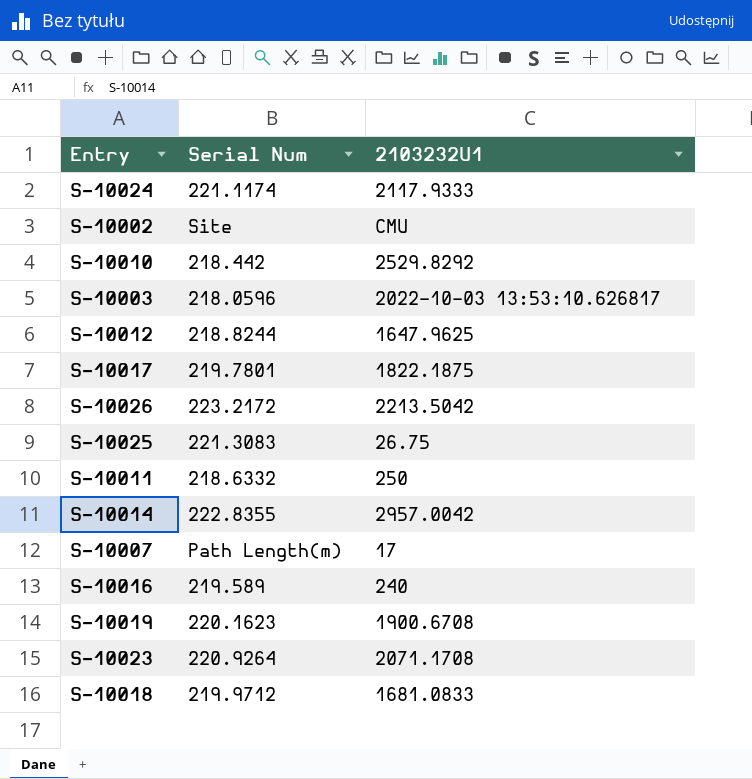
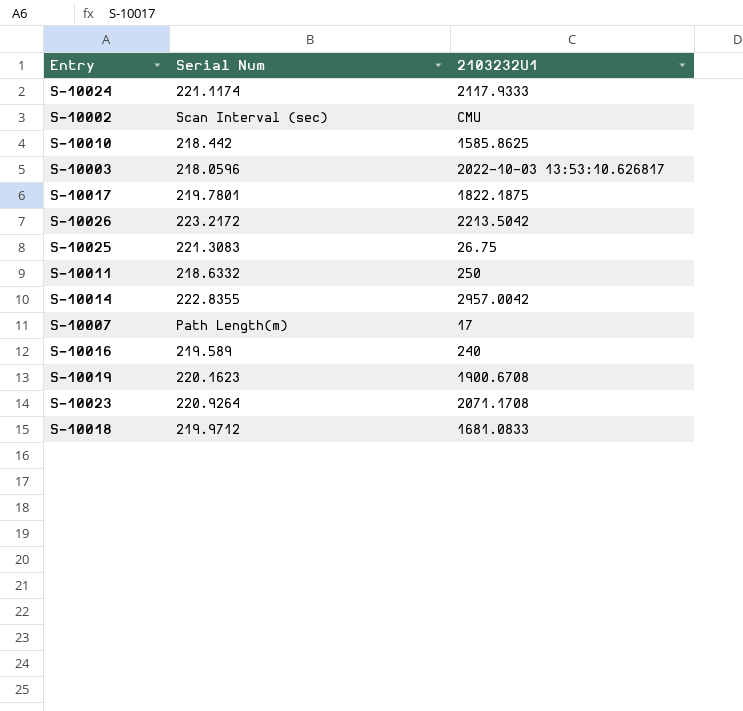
row S-10012: 218.8244 | 1647.9625 -> none
S-10002 | Serial Num: Site -> Scan Interval (sec)
S-10010 | 2103232U1: 2529.8292 -> 1585.8625

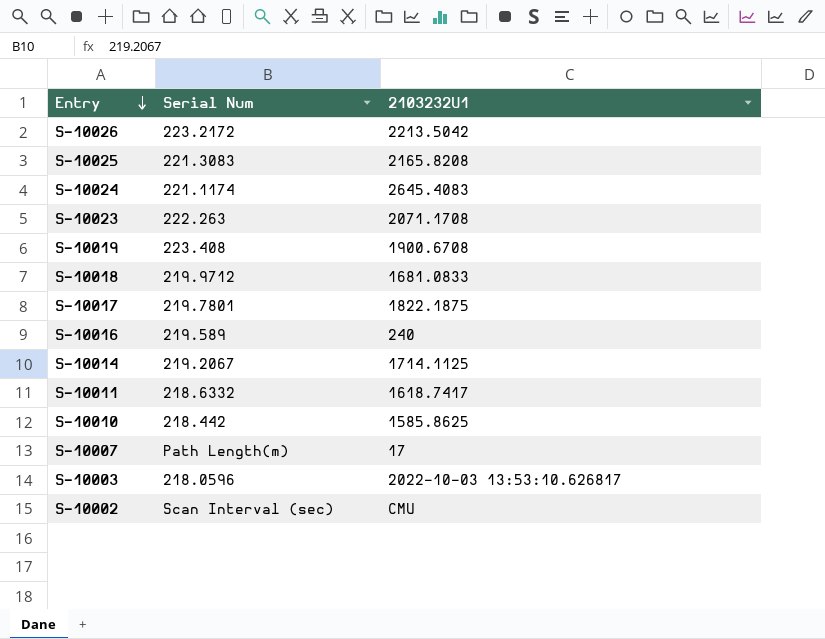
row order: none -> Entry descending
S-10025 | 2103232U1: 26.75 -> 2165.8208
S-10024 | 2103232U1: 2117.9333 -> 2645.4083
S-10023 | Serial Num: 220.9264 -> 222.263
S-10019 | Serial Num: 220.1623 -> 223.408
S-10014 | Serial Num: 222.8355 -> 219.2067
S-10014 | 2103232U1: 2957.0042 -> 1714.1125
S-10011 | 2103232U1: 250 -> 1618.7417

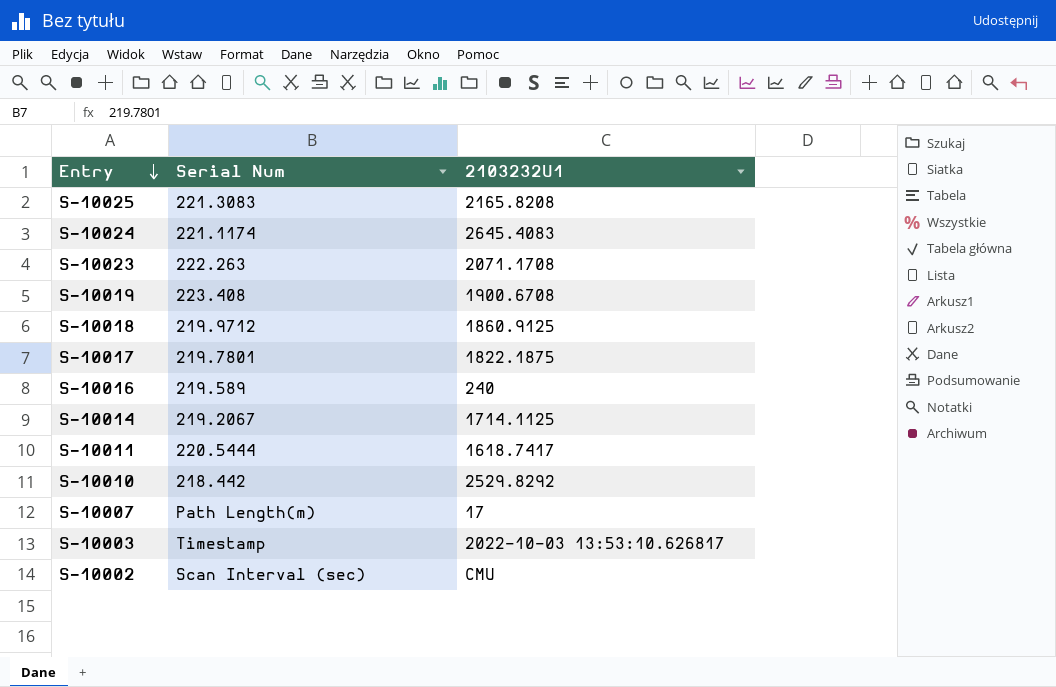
row S-10026: 223.2172 | 2213.5042 -> none
S-10018 | 2103232U1: 1681.0833 -> 1860.9125
S-10011 | Serial Num: 218.6332 -> 220.5444
S-10010 | 2103232U1: 1585.8625 -> 2529.8292
S-10003 | Serial Num: 218.0596 -> Timestamp

